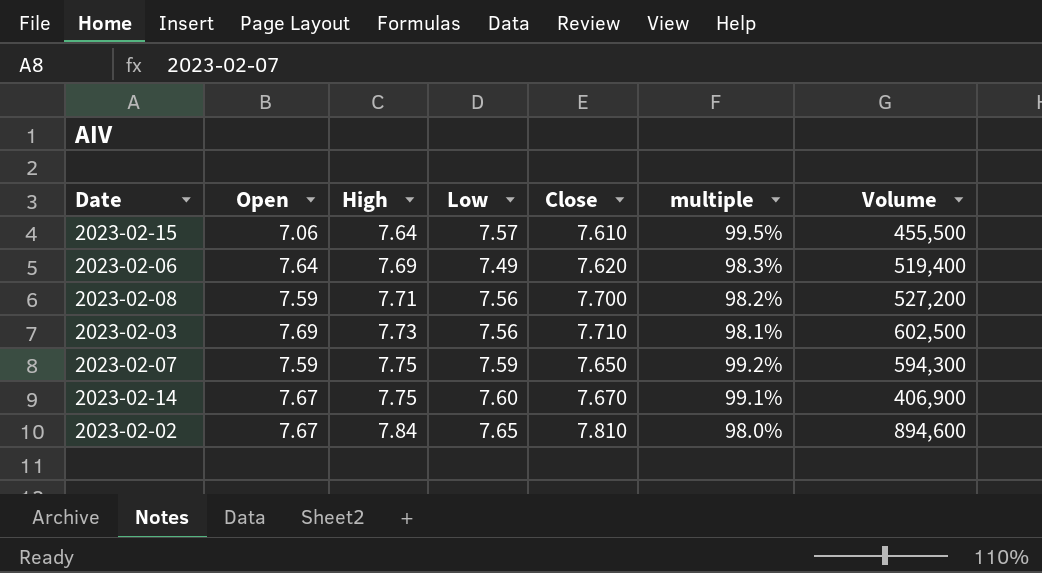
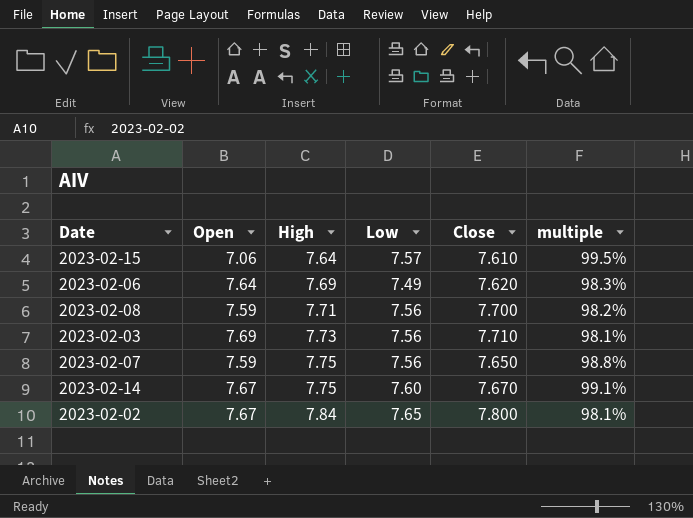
column Volume | position: 7 -> none
2023-02-07 | Low: 7.59 -> 7.56
2023-02-07 | multiple: 99.2% -> 98.8%
2023-02-02 | Close: 7.810 -> 7.800
2023-02-02 | multiple: 98.0% -> 98.1%

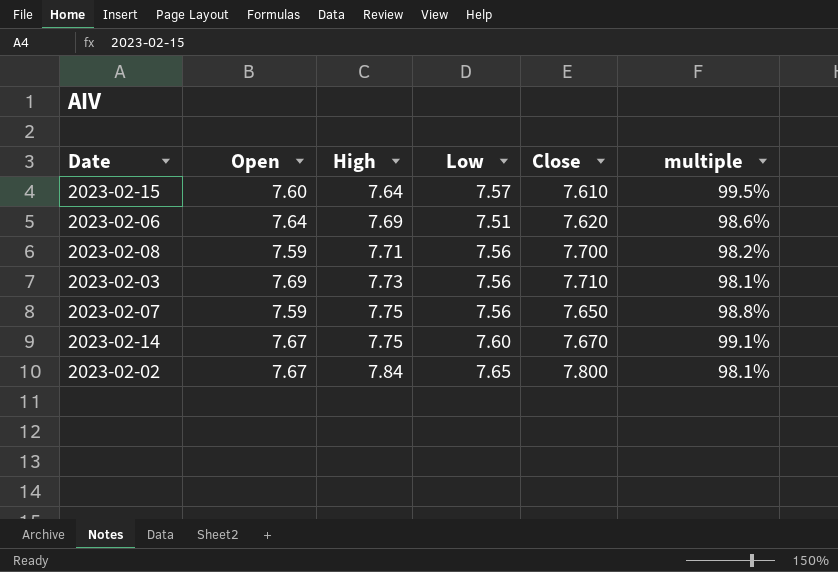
2023-02-15 | Open: 7.06 -> 7.60
2023-02-06 | Low: 7.49 -> 7.51
2023-02-06 | multiple: 98.3% -> 98.6%

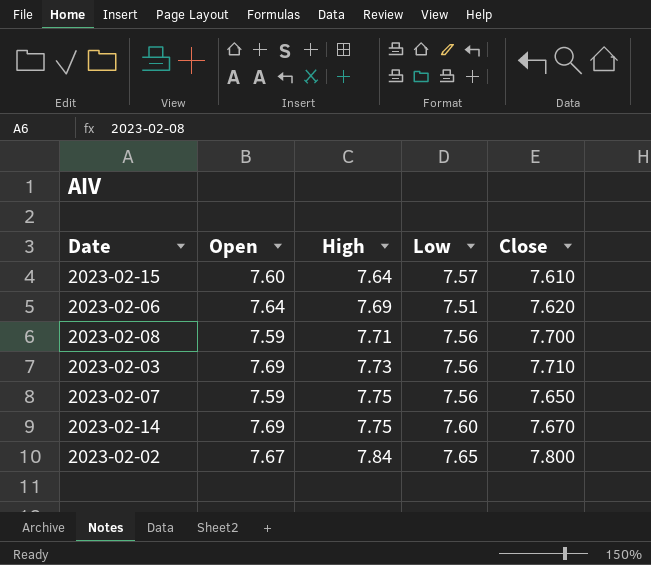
column multiple | formula: [Low] / [Close] -> none
2023-02-14 | Open: 7.67 -> 7.69

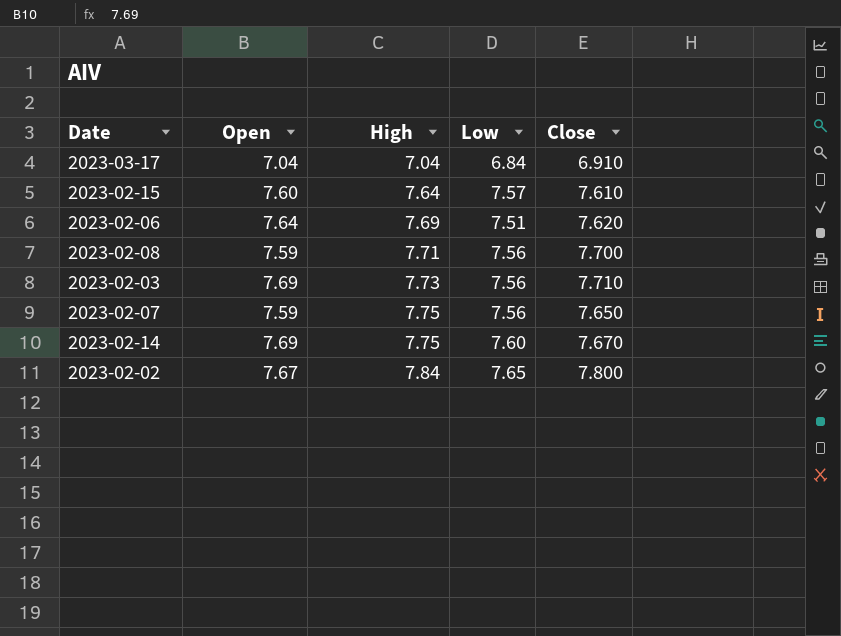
row 2023-03-17: none -> 7.04 | 7.04 | 6.84 | 6.910

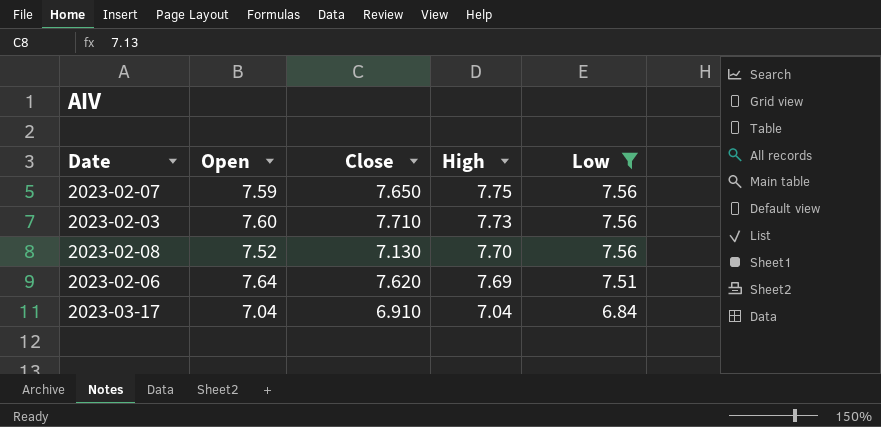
filter: none -> Low <= 7.56
row order: High ascending -> High descending
column Close | position: 5 -> 3
2023-02-03 | Open: 7.69 -> 7.60
2023-02-08 | Open: 7.59 -> 7.52
2023-02-08 | Close: 7.700 -> 7.130
2023-02-08 | High: 7.71 -> 7.70

